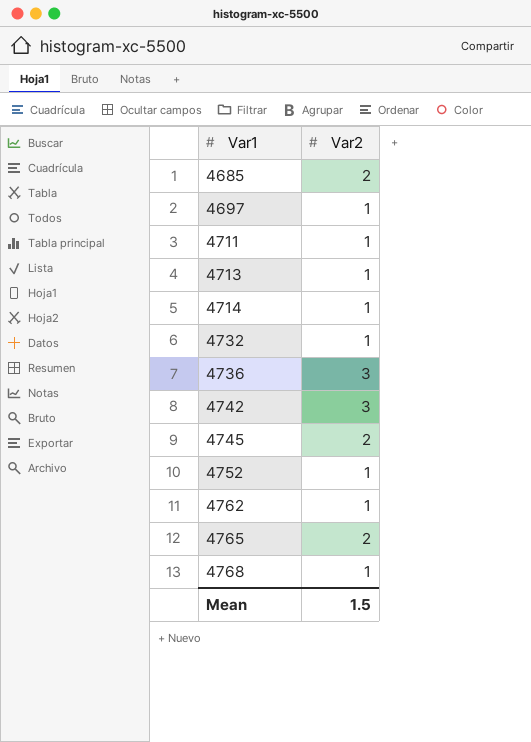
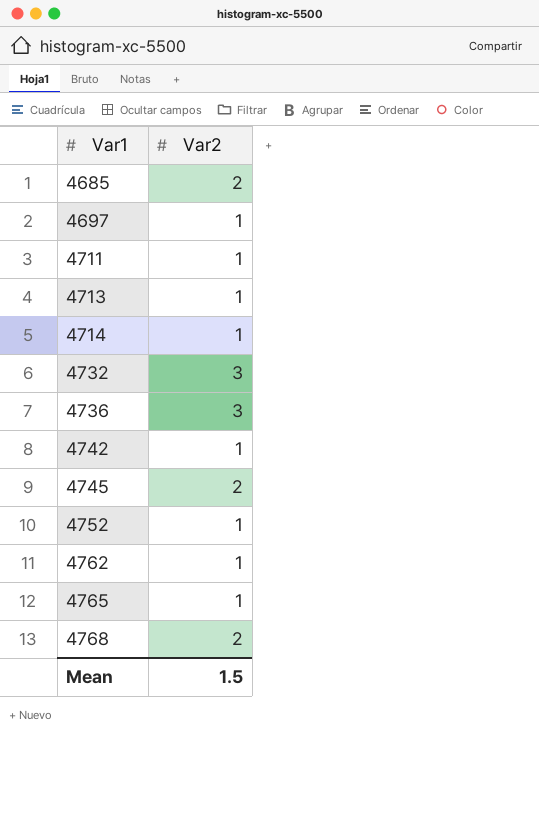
4732 | Var2: 1 -> 3
4742 | Var2: 3 -> 1
4765 | Var2: 2 -> 1
4768 | Var2: 1 -> 2

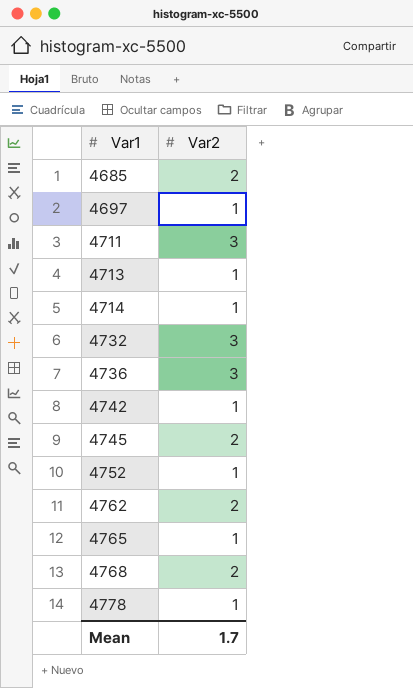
4711 | Var2: 1 -> 3
4762 | Var2: 1 -> 2
row 4778: none -> 1
Mean | Var2: 1.5 -> 1.7

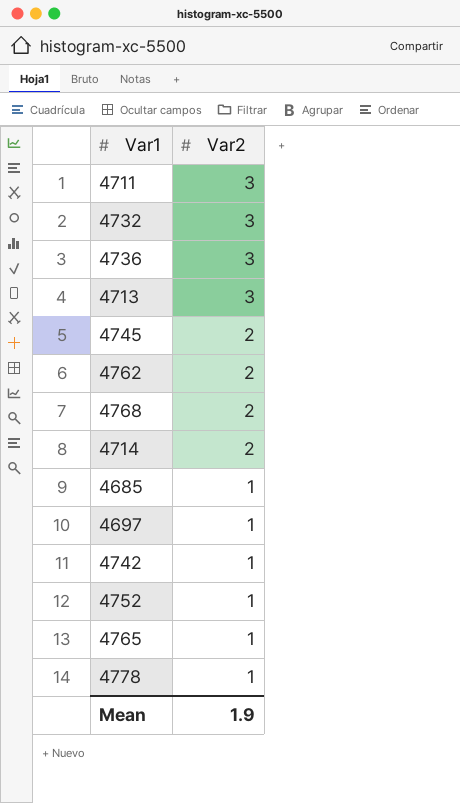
row order: Var1 ascending -> Var2 descending
4713 | Var2: 1 -> 3
4714 | Var2: 1 -> 2
4685 | Var2: 2 -> 1
Mean | Var2: 1.7 -> 1.9

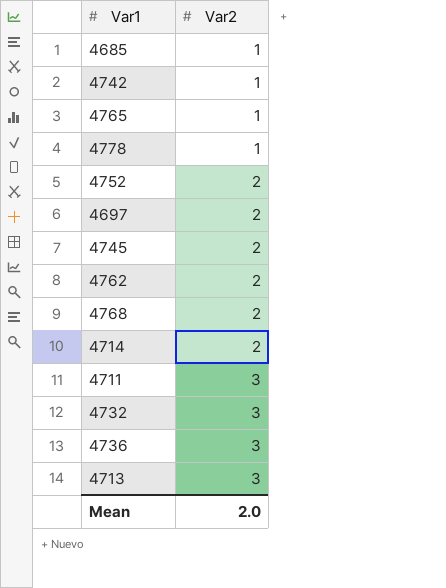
row order: Var2 descending -> Var2 ascending
4752 | Var2: 1 -> 2
4697 | Var2: 1 -> 2
Mean | Var2: 1.9 -> 2.0

